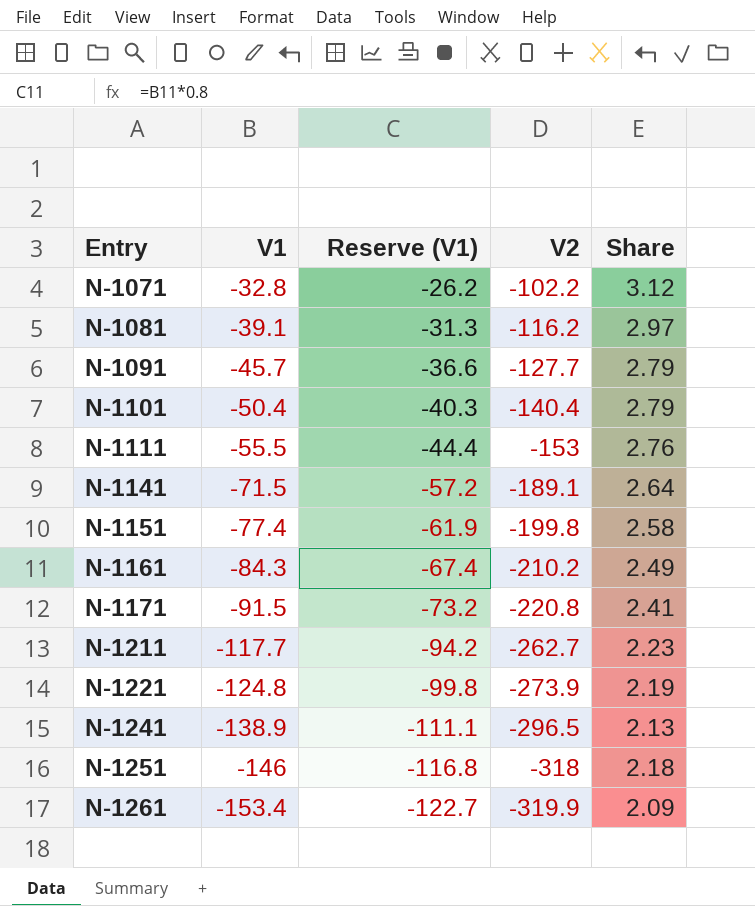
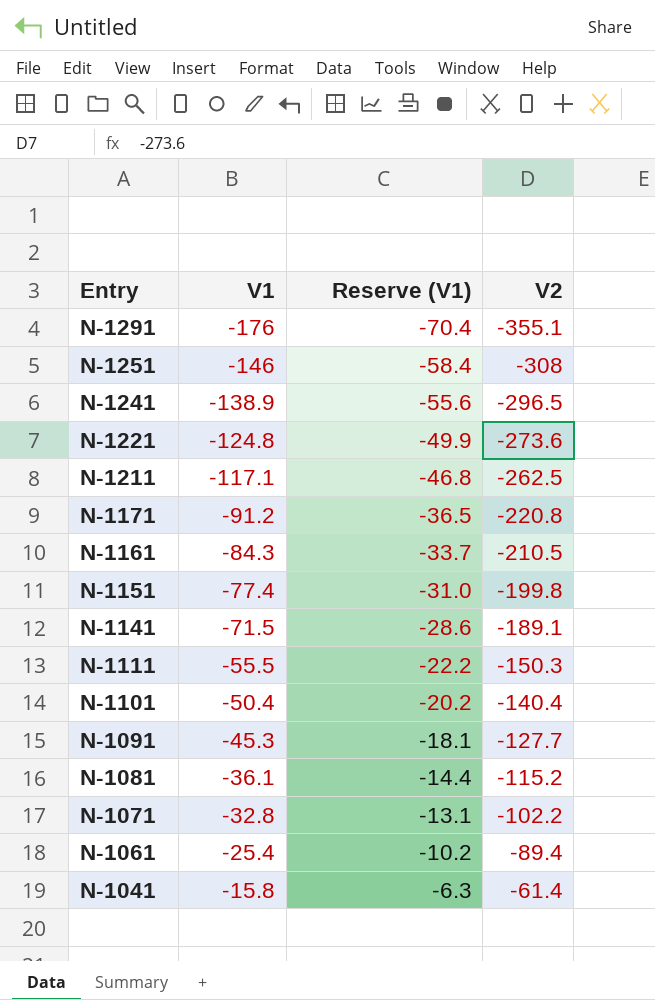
row order: Entry ascending -> Entry descending
column Share | formula: [V2] / [V1] -> none
column Reserve (V1) | formula: [V1] * 0.8 -> [V1] * 0.4
row N-1261: -153.4 | -122.7 | -319.9 | 2.09 -> none
row N-1291: none -> -176 | -70.4 | -355.1
N-1251 | V2: -318 -> -308
N-1221 | V2: -273.9 -> -273.6
N-1211 | V1: -117.7 -> -117.1
N-1211 | V2: -262.7 -> -262.5
N-1171 | V1: -91.5 -> -91.2
N-1161 | V2: -210.2 -> -210.5
N-1111 | V2: -153 -> -150.3
N-1091 | V1: -45.7 -> -45.3
N-1081 | V1: -39.1 -> -36.1
N-1081 | V2: -116.2 -> -115.2
row N-1061: none -> -25.4 | -10.2 | -89.4
row N-1041: none -> -15.8 | -6.3 | -61.4

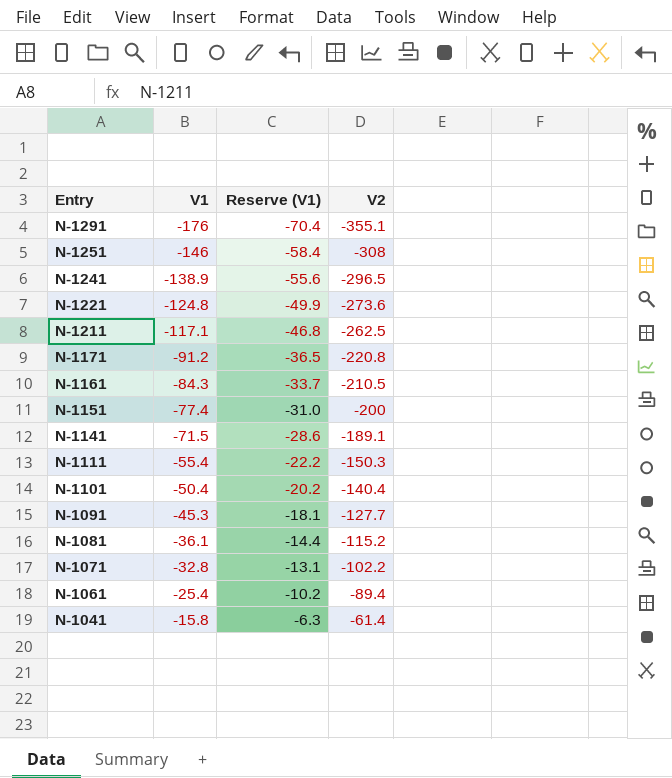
N-1151 | V2: -199.8 -> -200
N-1111 | V1: -55.5 -> -55.4

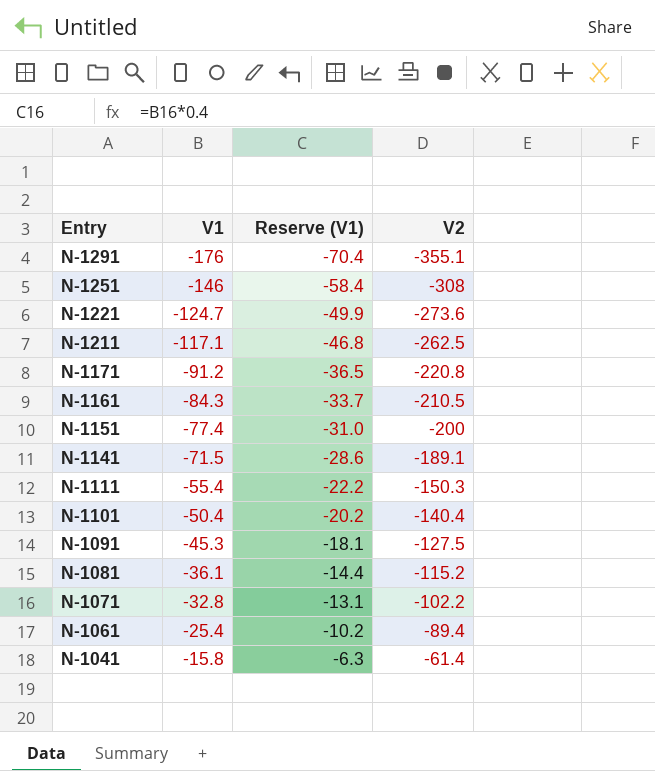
row N-1241: -138.9 | -55.6 | -296.5 -> none
N-1221 | V1: -124.8 -> -124.7
N-1091 | V2: -127.7 -> -127.5

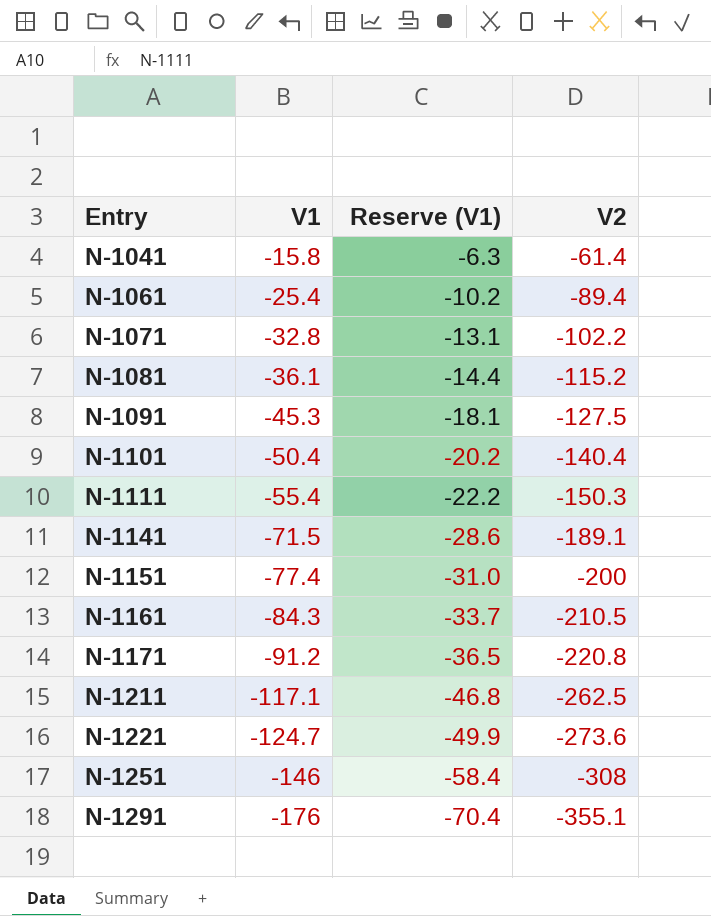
row order: Entry descending -> Entry ascending

